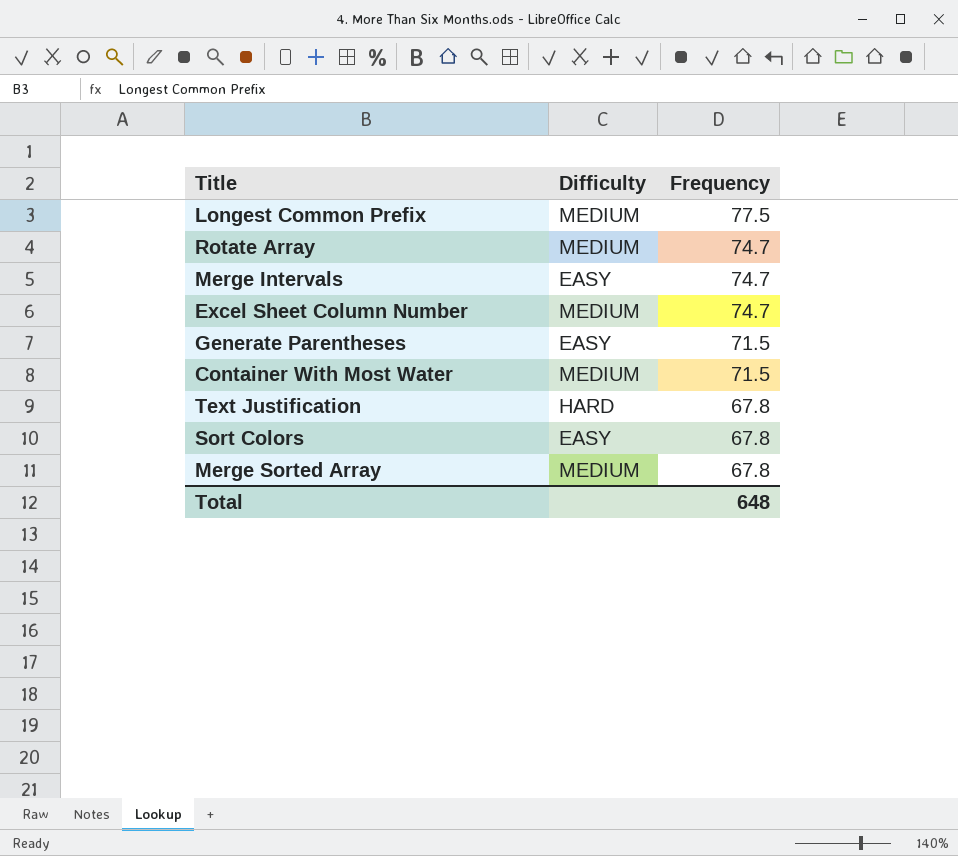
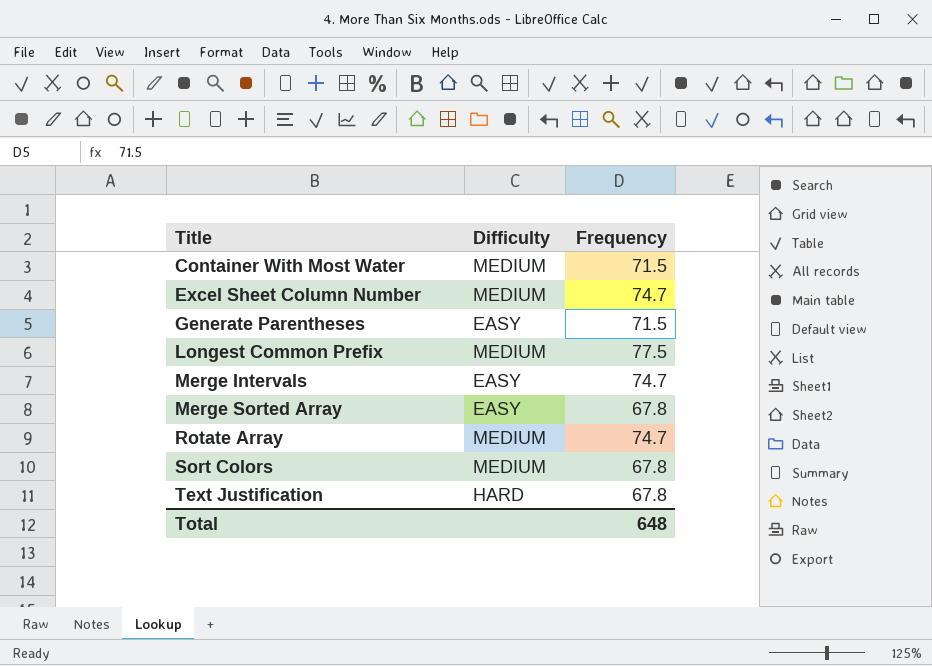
row order: Frequency descending -> Title ascending
Merge Sorted Array | Difficulty: MEDIUM -> EASY
Sort Colors | Difficulty: EASY -> MEDIUM

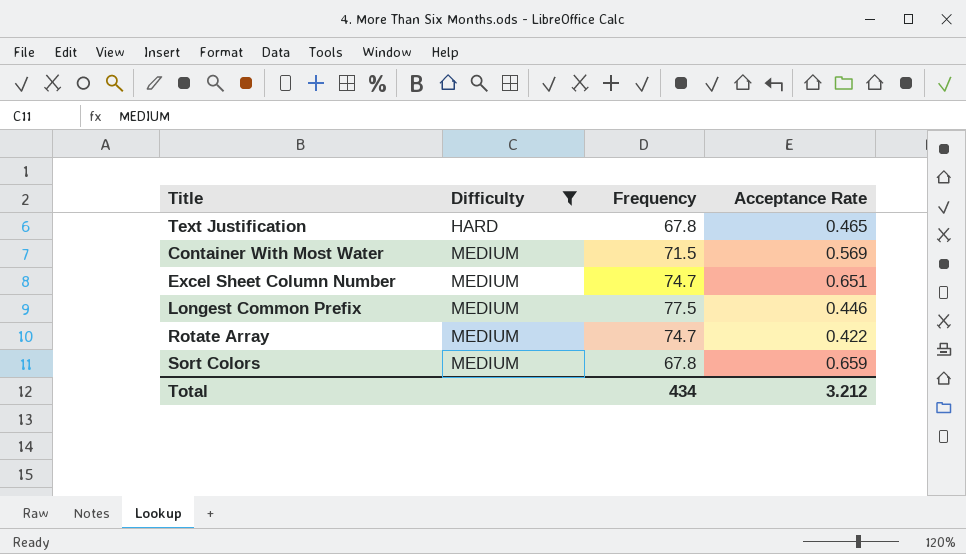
filter: none -> Difficulty != EASY
row order: Title ascending -> Difficulty ascending
column Acceptance Rate | position: none -> 4
Total | Frequency: 648 -> 434

